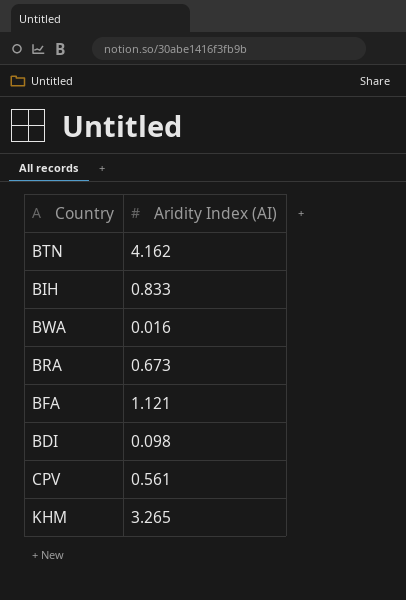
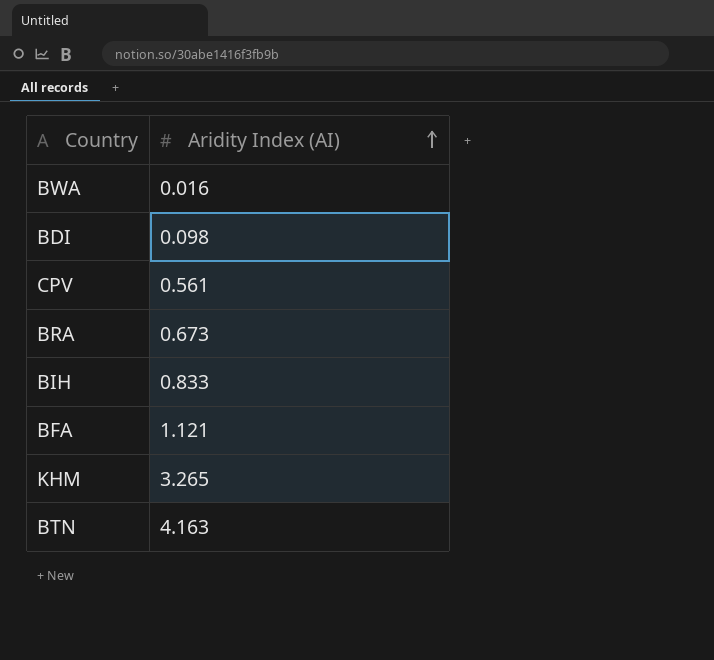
row order: none -> Aridity Index (AI) ascending
BTN | Aridity Index (AI): 4.162 -> 4.163

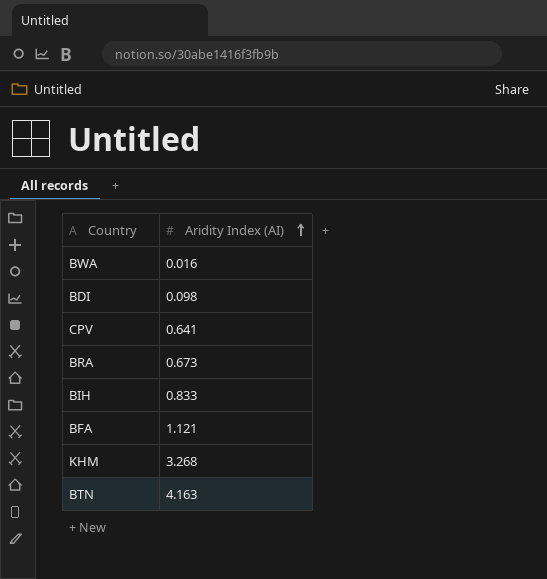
CPV | Aridity Index (AI): 0.561 -> 0.641
KHM | Aridity Index (AI): 3.265 -> 3.268

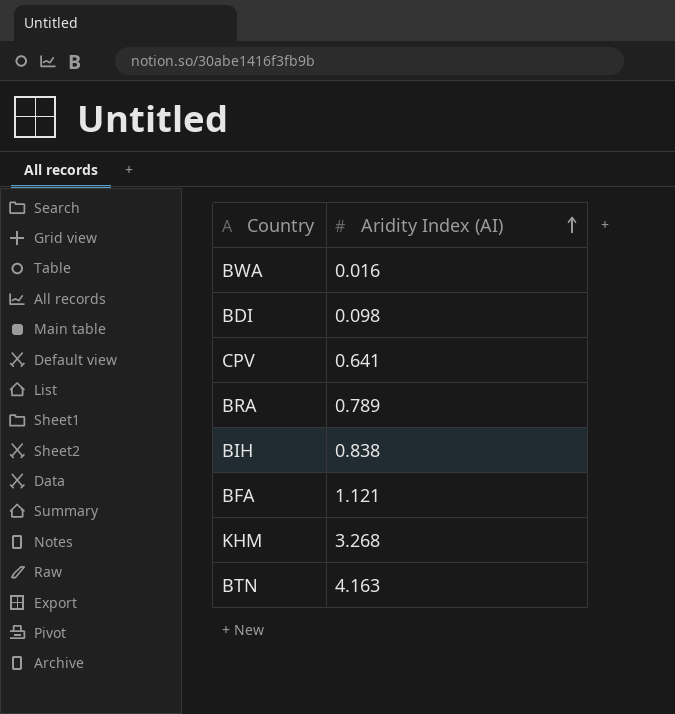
BRA | Aridity Index (AI): 0.673 -> 0.789
BIH | Aridity Index (AI): 0.833 -> 0.838

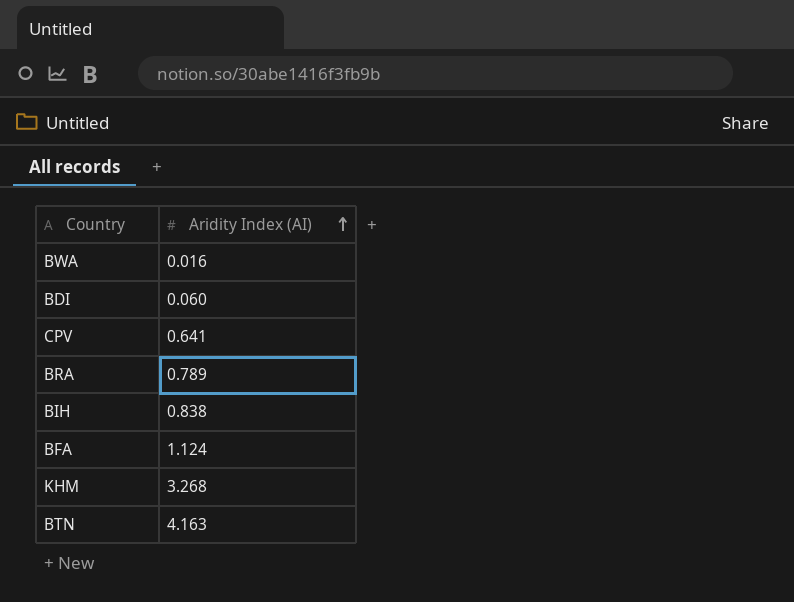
BDI | Aridity Index (AI): 0.098 -> 0.060
BFA | Aridity Index (AI): 1.121 -> 1.124

